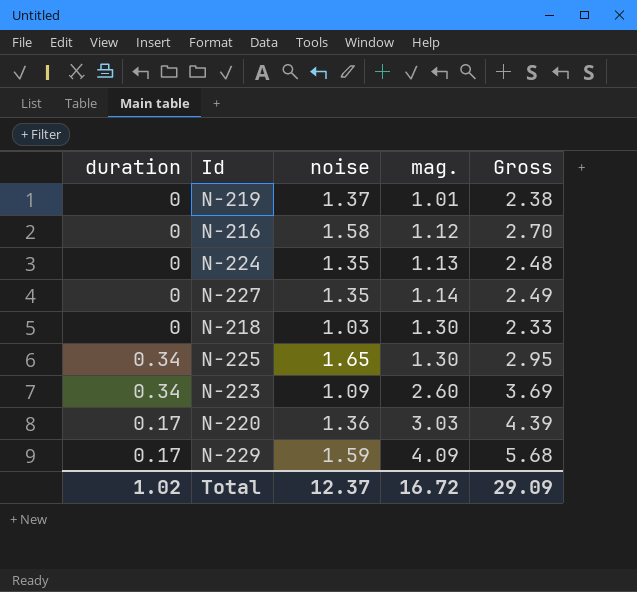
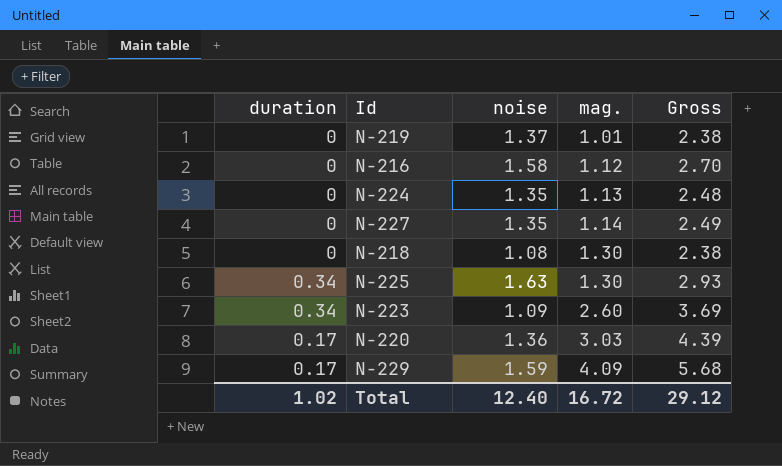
N-218 | noise: 1.03 -> 1.08
N-218 | Gross: 2.33 -> 2.38
N-225 | noise: 1.65 -> 1.63
N-225 | Gross: 2.95 -> 2.93
Total | noise: 12.37 -> 12.40
Total | Gross: 29.09 -> 29.12

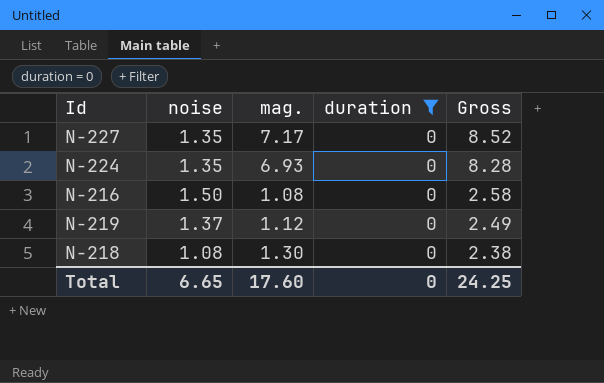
filter: none -> duration = 0
row order: mag. ascending -> Gross descending
column duration | position: 1 -> 4
N-227 | mag.: 1.14 -> 7.17
N-227 | Gross: 2.49 -> 8.52
N-224 | mag.: 1.13 -> 6.93
N-224 | Gross: 2.48 -> 8.28
N-216 | noise: 1.58 -> 1.50
N-216 | mag.: 1.12 -> 1.08
N-216 | Gross: 2.70 -> 2.58
N-219 | mag.: 1.01 -> 1.12
N-219 | Gross: 2.38 -> 2.49
Total | noise: 12.40 -> 6.65
Total | mag.: 16.72 -> 17.60
Total | duration: 1.02 -> 0
Total | Gross: 29.12 -> 24.25

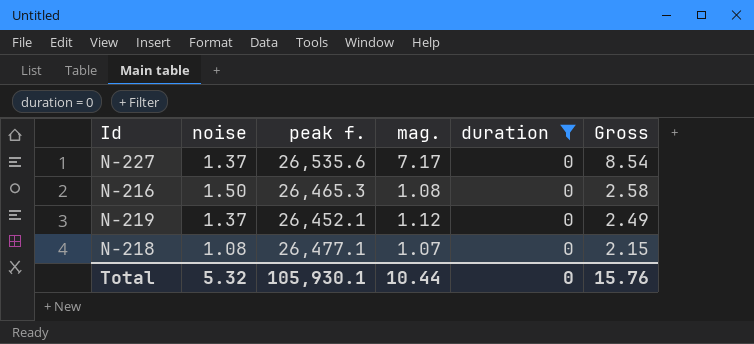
column peak f. | position: none -> 3
row N-224: 1.35 | 6.93 | 0 | 8.28 -> none
N-227 | noise: 1.35 -> 1.37
N-227 | Gross: 8.52 -> 8.54
N-218 | mag.: 1.30 -> 1.07
N-218 | Gross: 2.38 -> 2.15
Total | noise: 6.65 -> 5.32
Total | mag.: 17.60 -> 10.44
Total | Gross: 24.25 -> 15.76

